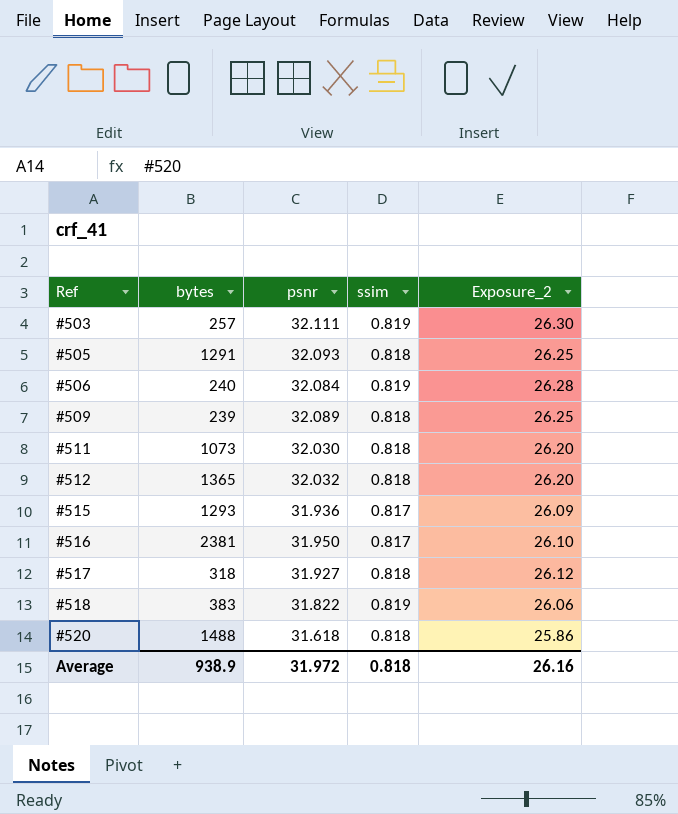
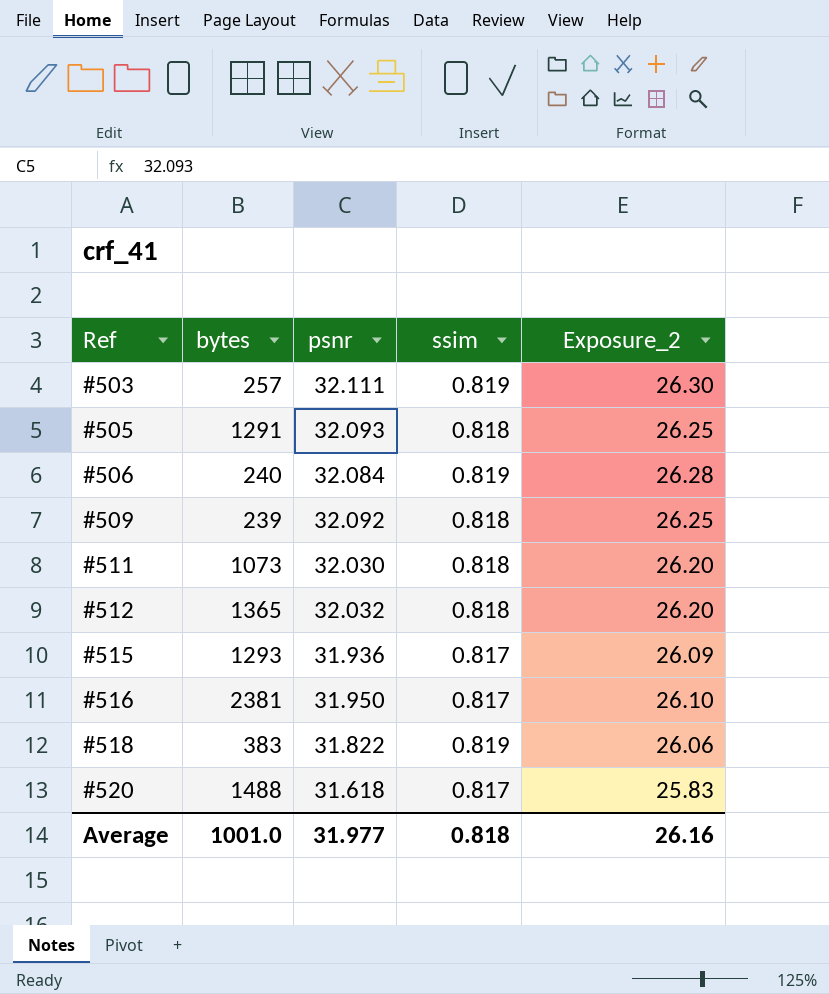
row #517: 318 | 31.927 | 0.818 | 26.12 -> none
#509 | psnr: 32.089 -> 32.092
#520 | ssim: 0.818 -> 0.817
#520 | Exposure_2: 25.86 -> 25.83
Average | bytes: 938.9 -> 1001.0
Average | psnr: 31.972 -> 31.977

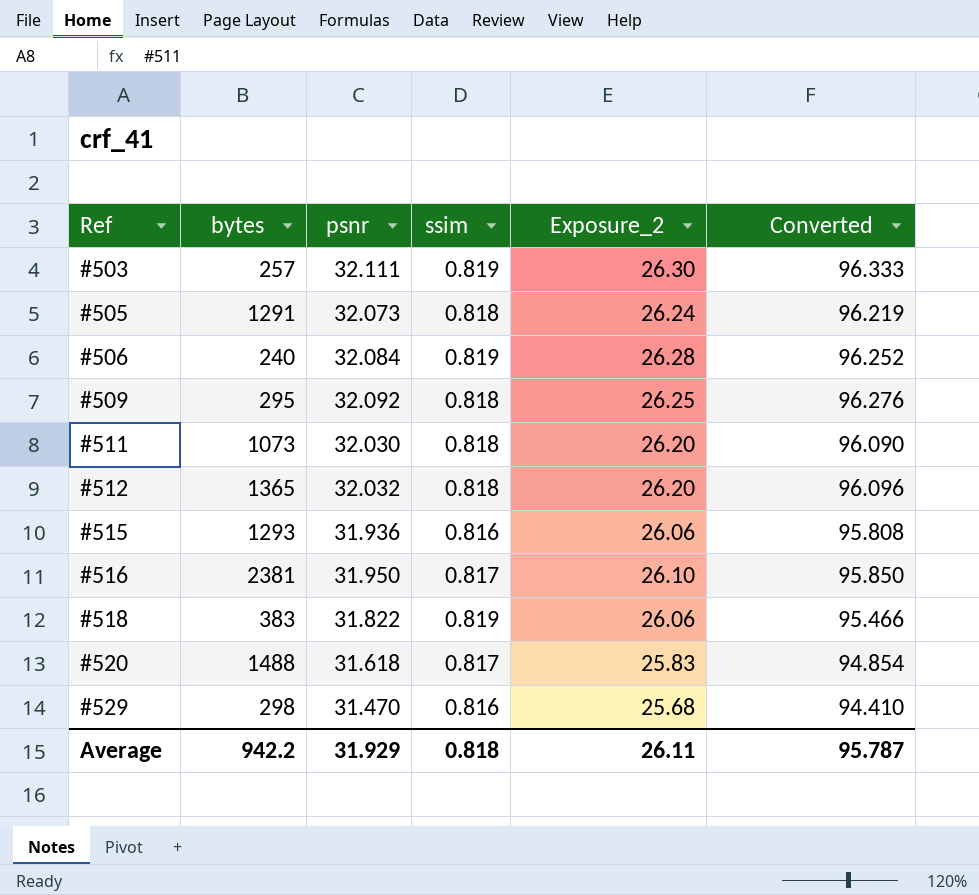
column Converted | formula: none -> [psnr] * 3
#505 | psnr: 32.093 -> 32.073
#505 | Exposure_2: 26.25 -> 26.24
#509 | bytes: 239 -> 295
#515 | ssim: 0.817 -> 0.816
#515 | Exposure_2: 26.09 -> 26.06
row #529: none -> 298 | 31.470 | 0.816 | 25.68 | 94.410
Average | bytes: 1001.0 -> 942.2
Average | psnr: 31.977 -> 31.929
Average | Exposure_2: 26.16 -> 26.11

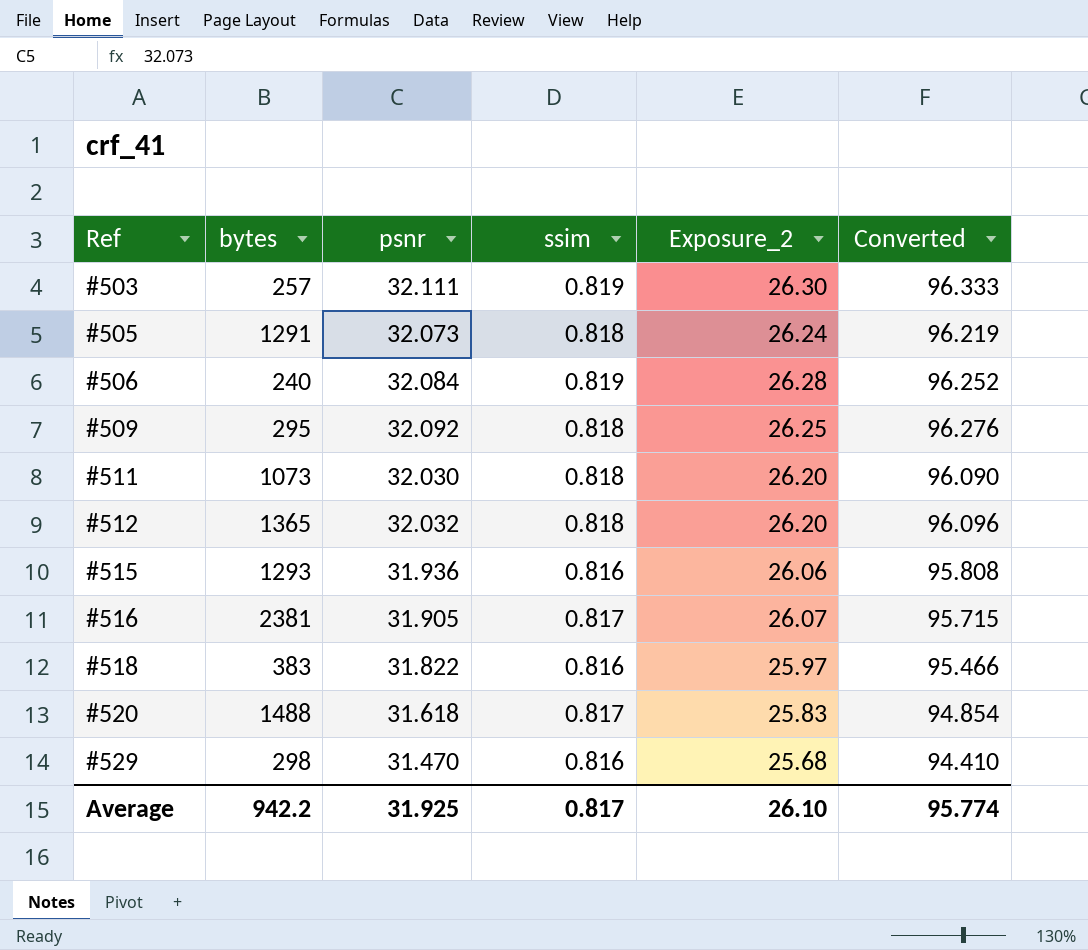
#516 | psnr: 31.950 -> 31.905
#516 | Exposure_2: 26.10 -> 26.07
#516 | Converted: 95.850 -> 95.715
#518 | ssim: 0.819 -> 0.816
#518 | Exposure_2: 26.06 -> 25.97
Average | psnr: 31.929 -> 31.925
Average | ssim: 0.818 -> 0.817
Average | Exposure_2: 26.11 -> 26.10
Average | Converted: 95.787 -> 95.774

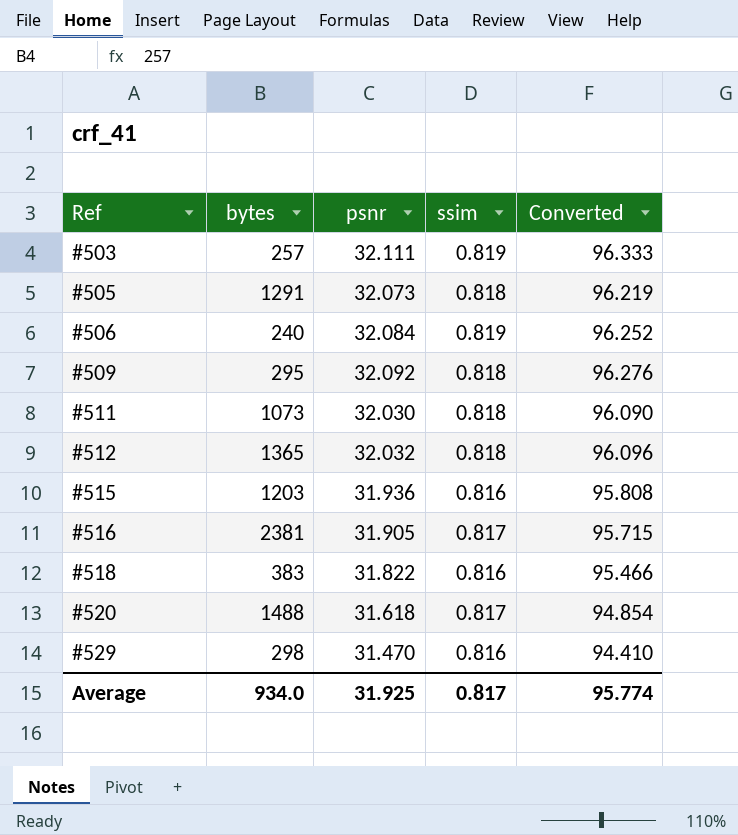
column Exposure_2 | formula: [psnr] * [ssim] -> none
#515 | bytes: 1293 -> 1203
Average | bytes: 942.2 -> 934.0

